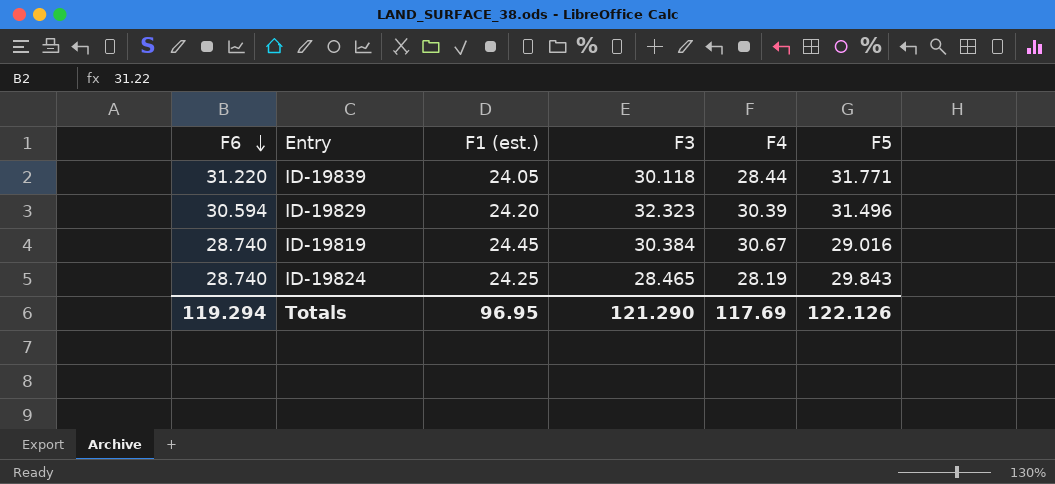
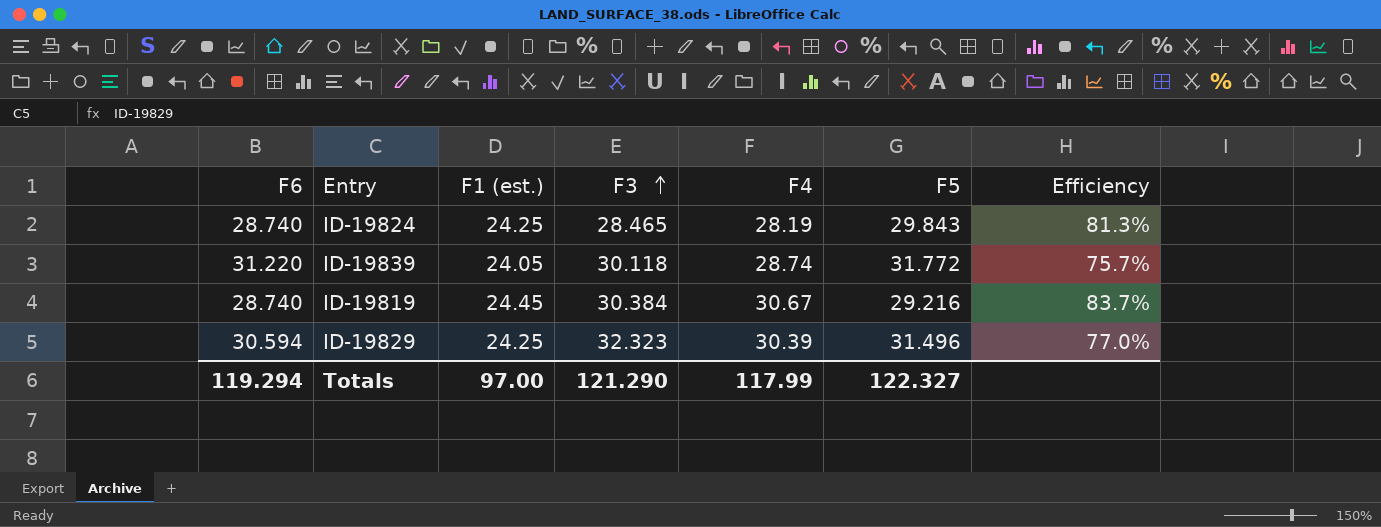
row order: F6 descending -> F3 ascending
column Efficiency | formula: none -> [F1 (est.)] / [F5]
ID-19839 | F4: 28.44 -> 28.74
ID-19839 | F5: 31.771 -> 31.772
ID-19819 | F5: 29.016 -> 29.216
ID-19829 | F1 (est.): 24.20 -> 24.25
Totals | F1 (est.): 96.95 -> 97.00
Totals | F4: 117.69 -> 117.99
Totals | F5: 122.126 -> 122.327

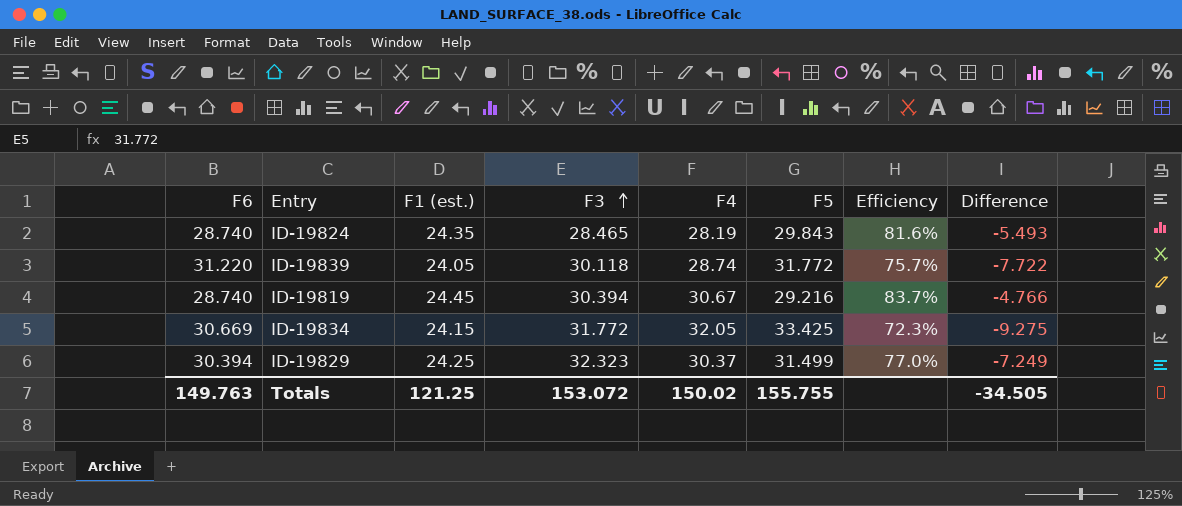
column Difference | formula: none -> [F1 (est.)] - [F5]
ID-19824 | F1 (est.): 24.25 -> 24.35
ID-19824 | Efficiency: 81.3% -> 81.6%
ID-19819 | F3: 30.384 -> 30.394
row ID-19834: none -> 30.669 | 24.15 | 31.772 | 32.05 | 33.425 | 72.3% | -9.275
ID-19829 | F6: 30.594 -> 30.394
ID-19829 | F4: 30.39 -> 30.37
ID-19829 | F5: 31.496 -> 31.499
Totals | F6: 119.294 -> 149.763
Totals | F1 (est.): 97.00 -> 121.25
Totals | F3: 121.290 -> 153.072
Totals | F4: 117.99 -> 150.02
Totals | F5: 122.327 -> 155.755

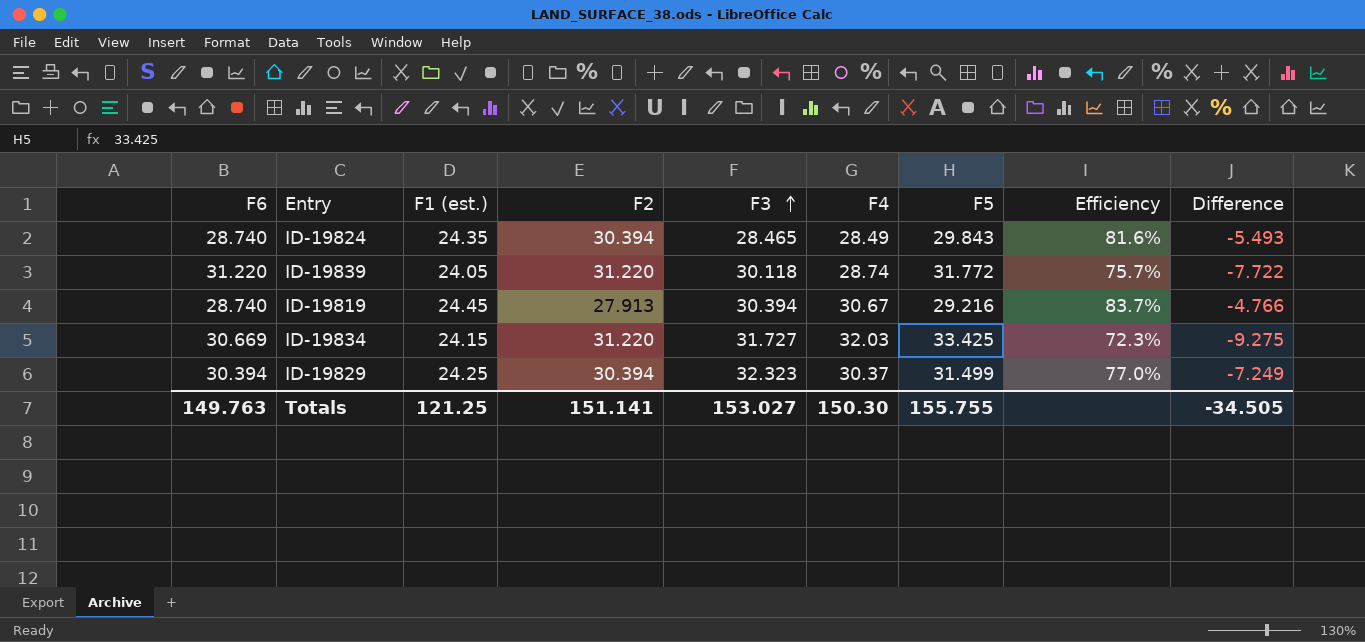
column F2 | position: none -> 4
ID-19824 | F4: 28.19 -> 28.49
ID-19834 | F3: 31.772 -> 31.727
ID-19834 | F4: 32.05 -> 32.03
Totals | F3: 153.072 -> 153.027
Totals | F4: 150.02 -> 150.30

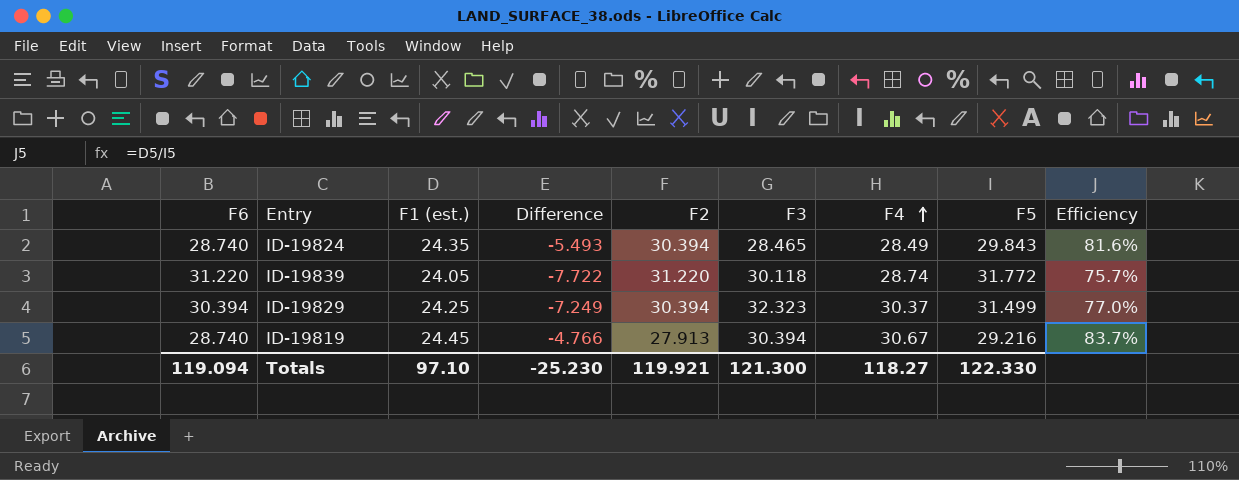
row order: F3 ascending -> F4 ascending
column Difference | position: 9 -> 4
row ID-19834: 30.669 | 24.15 | 31.220 | 31.727 | 32.03 | 33.425 | 72.3% | -9.275 -> none
Totals | F6: 149.763 -> 119.094
Totals | F1 (est.): 121.25 -> 97.10
Totals | Difference: -34.505 -> -25.230
Totals | F2: 151.141 -> 119.921
Totals | F3: 153.027 -> 121.300
Totals | F4: 150.30 -> 118.27
Totals | F5: 155.755 -> 122.330

